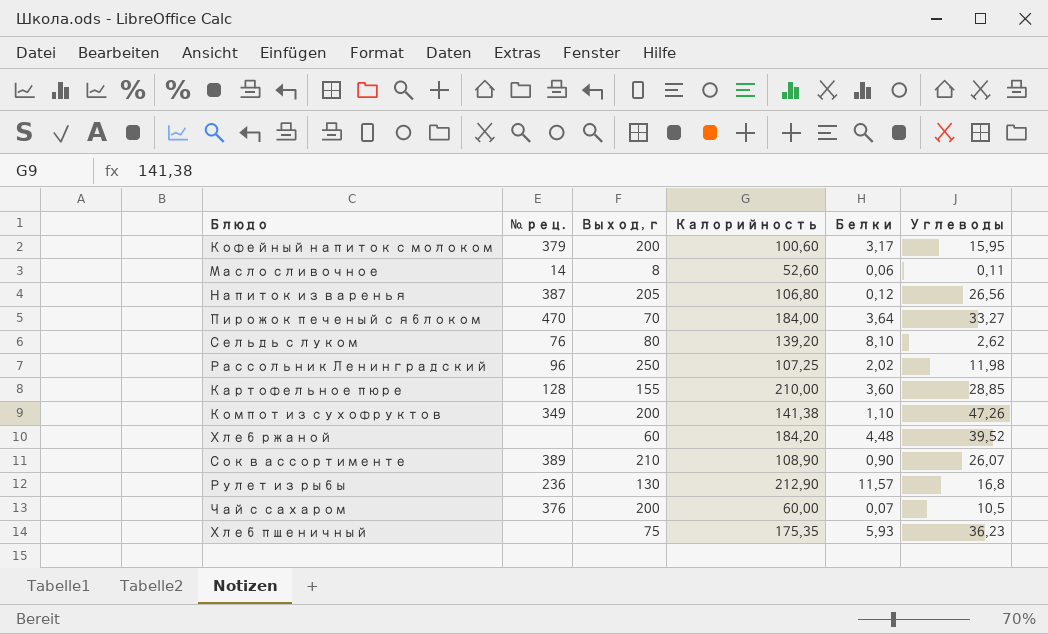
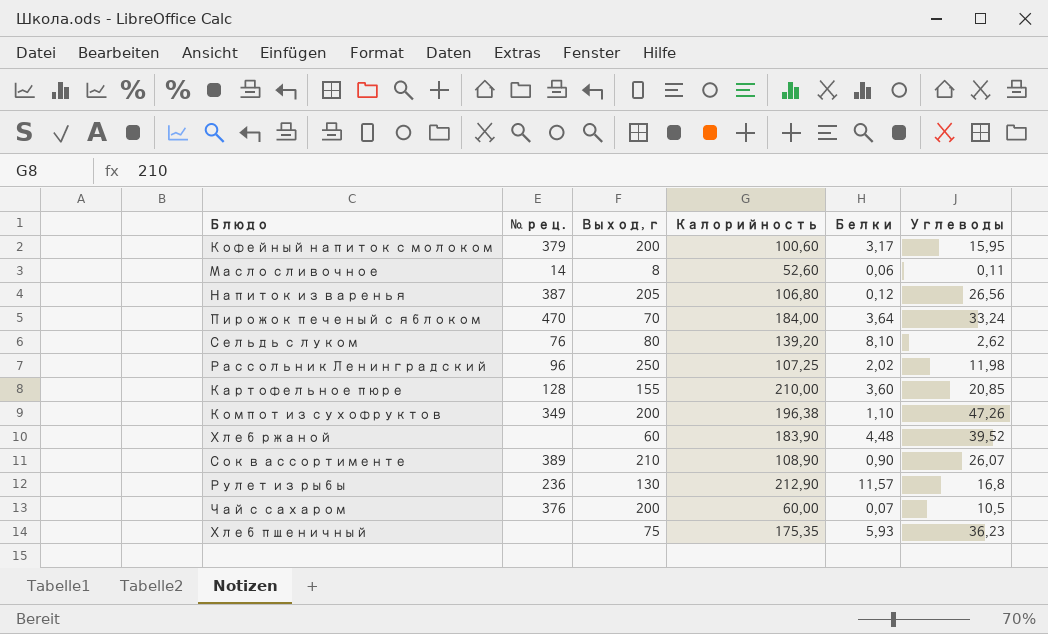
Пирожок печеный с яблоком | Углеводы: 33,27 -> 33,24
Картофельное пюре | Углеводы: 28,85 -> 20,85
Компот из сухофруктов | Калорийность: 141,38 -> 196,38
Хлеб ржаной | Калорийность: 184,20 -> 183,90

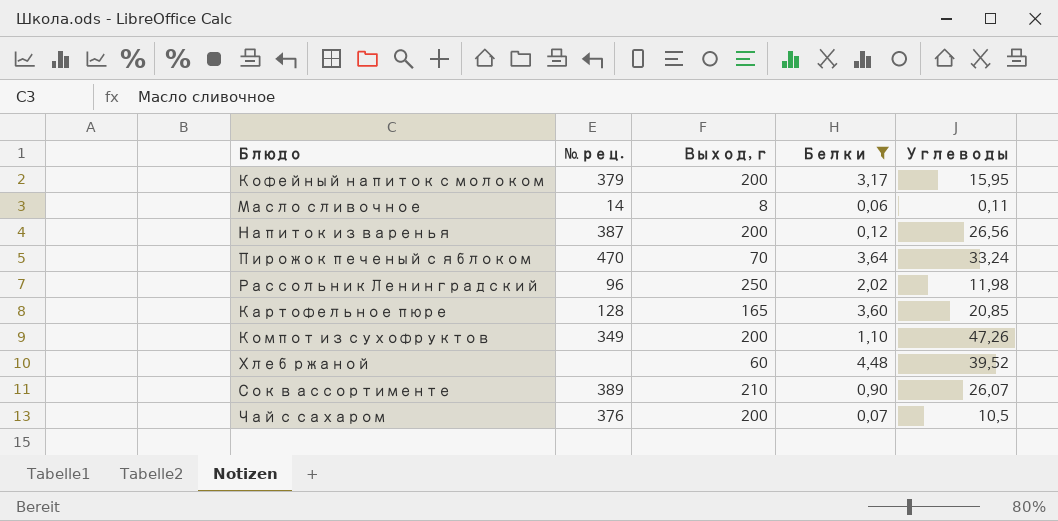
filter: none -> Белки <= 4,48
column Калорийность | position: 4 -> none
Напиток из варенья | Выход, г: 205 -> 200
Картофельное пюре | Выход, г: 155 -> 165

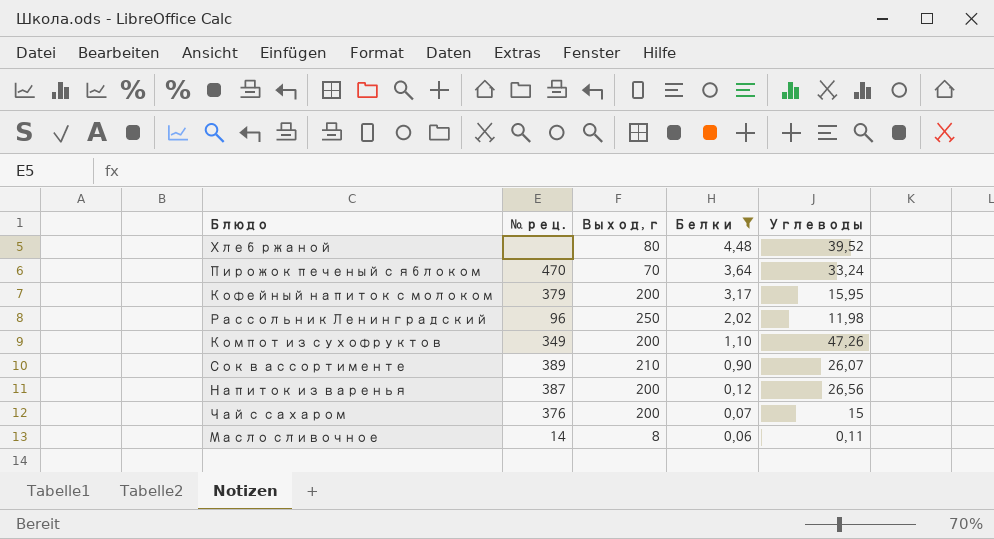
row order: none -> Белки descending
row Картофельное пюре: 128 | 165 | 3,60 | 20,85 -> none
Хлеб ржаной | Выход, г: 60 -> 80
Чай с сахаром | Углеводы: 10,5 -> 15

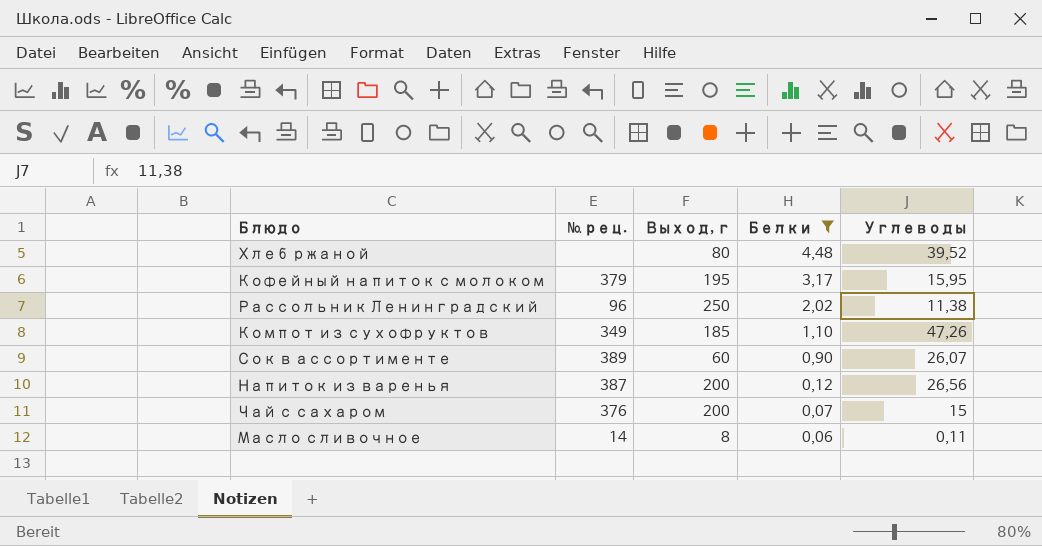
row Пирожок печеный с яблоком: 470 | 70 | 3,64 | 33,24 -> none
Кофейный напиток с молоком | Выход, г: 200 -> 195
Рассольник Ленинградский | Углеводы: 11,98 -> 11,38
Компот из сухофруктов | Выход, г: 200 -> 185
Сок в ассортименте | Выход, г: 210 -> 60

